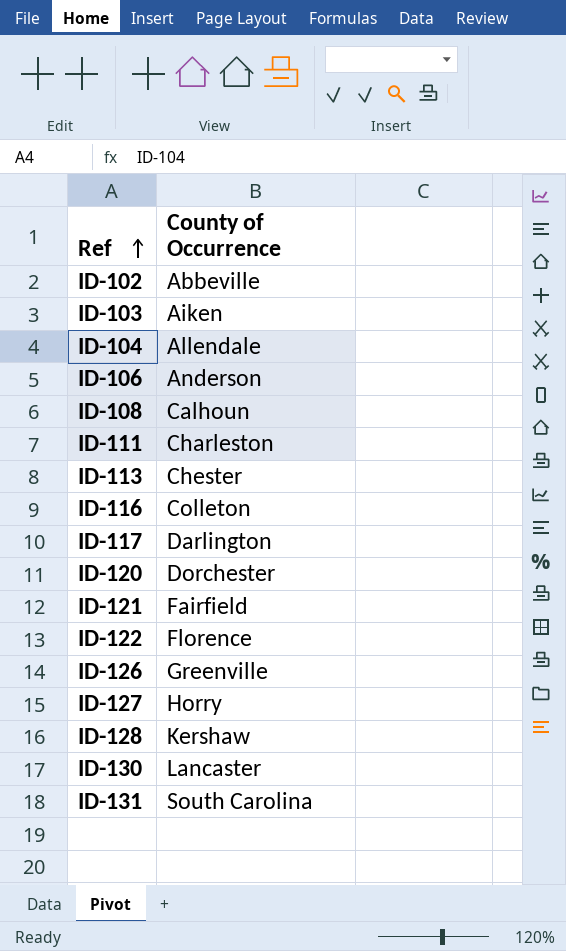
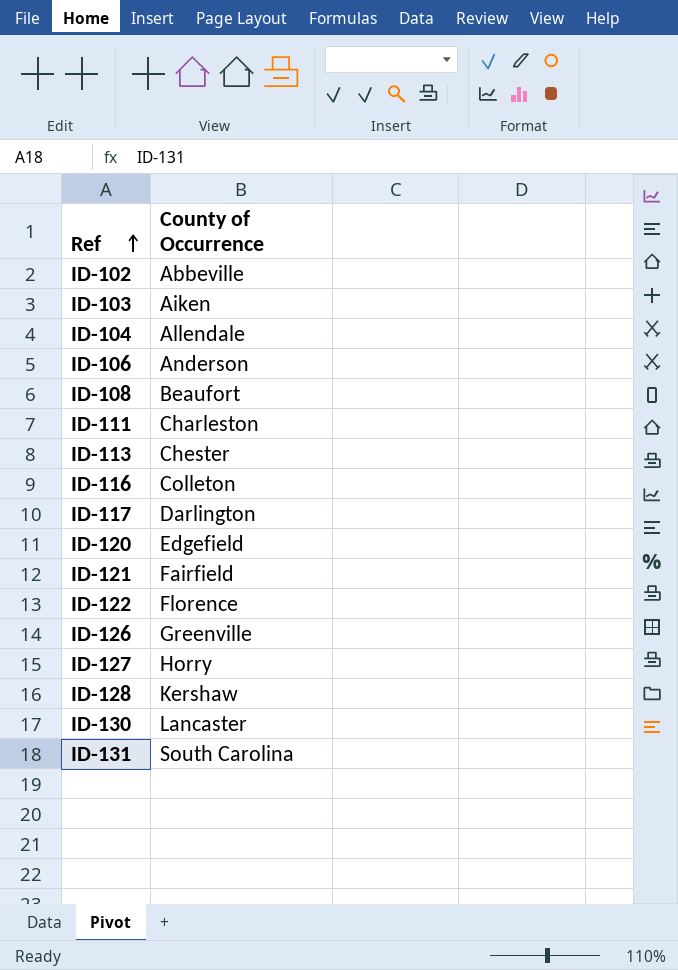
ID-108 | County of Occurrence: Calhoun -> Beaufort
ID-120 | County of Occurrence: Dorchester -> Edgefield

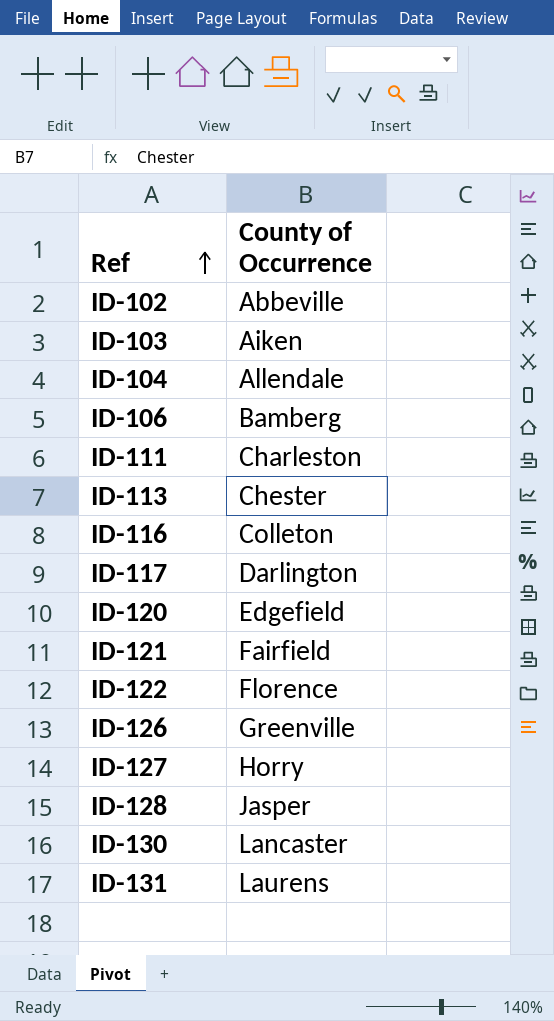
row ID-108: Beaufort -> none
ID-106 | County of Occurrence: Anderson -> Bamberg
ID-128 | County of Occurrence: Kershaw -> Jasper
ID-131 | County of Occurrence: South Carolina -> Laurens

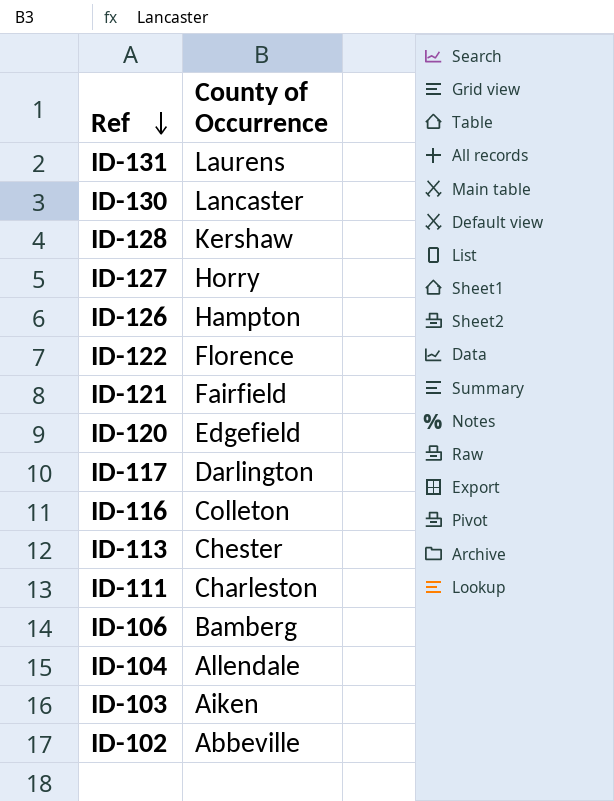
row order: Ref ascending -> Ref descending
ID-128 | County of Occurrence: Jasper -> Kershaw
ID-126 | County of Occurrence: Greenville -> Hampton

